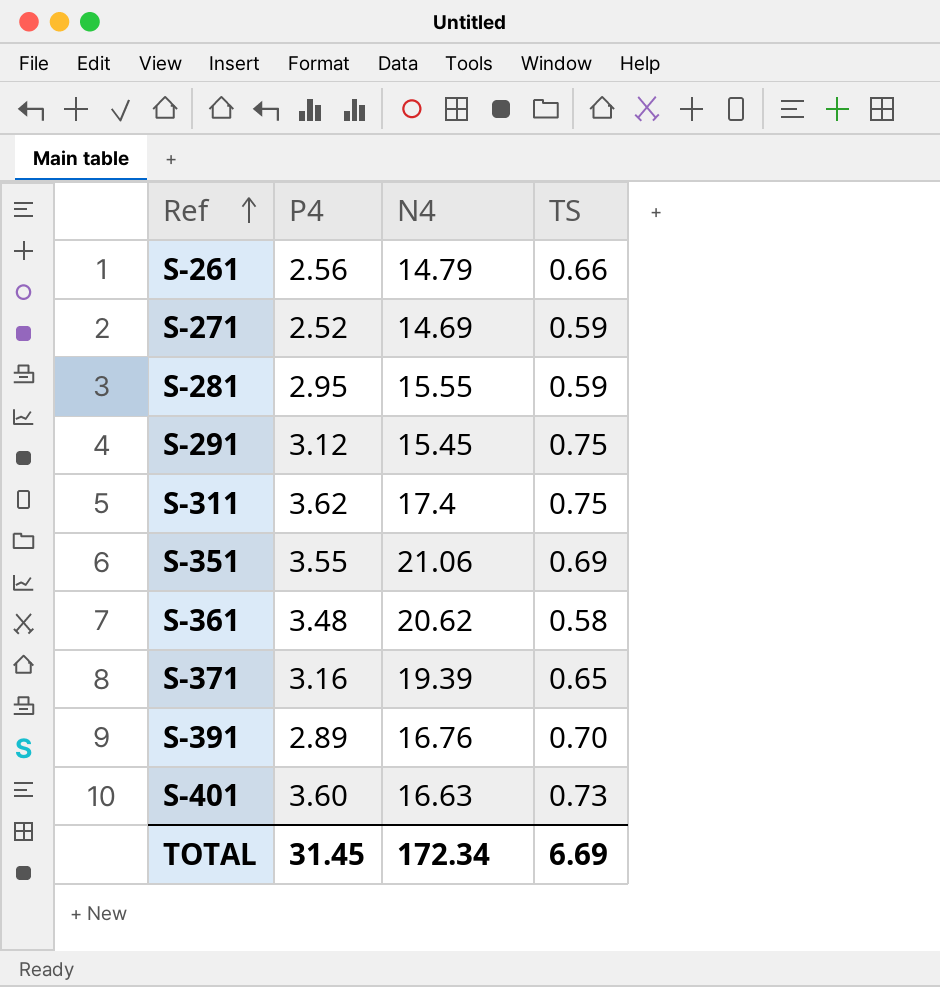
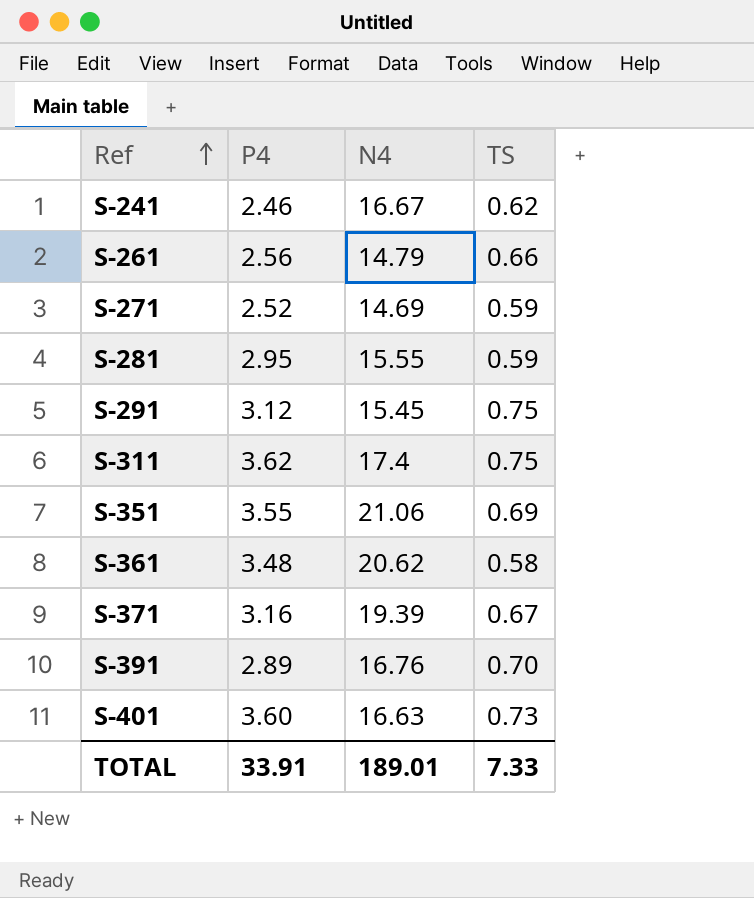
row S-241: none -> 2.46 | 16.67 | 0.62
S-371 | TS: 0.65 -> 0.67
TOTAL | P4: 31.45 -> 33.91
TOTAL | N4: 172.34 -> 189.01
TOTAL | TS: 6.69 -> 7.33

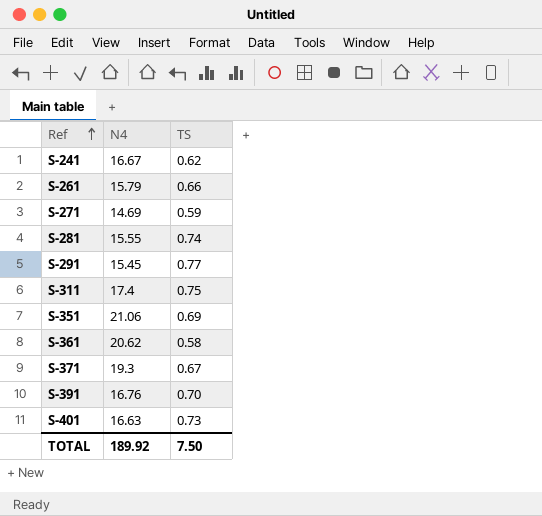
column P4 | position: 2 -> none
S-261 | N4: 14.79 -> 15.79
S-281 | TS: 0.59 -> 0.74
S-291 | TS: 0.75 -> 0.77
S-371 | N4: 19.39 -> 19.3
TOTAL | N4: 189.01 -> 189.92
TOTAL | TS: 7.33 -> 7.50

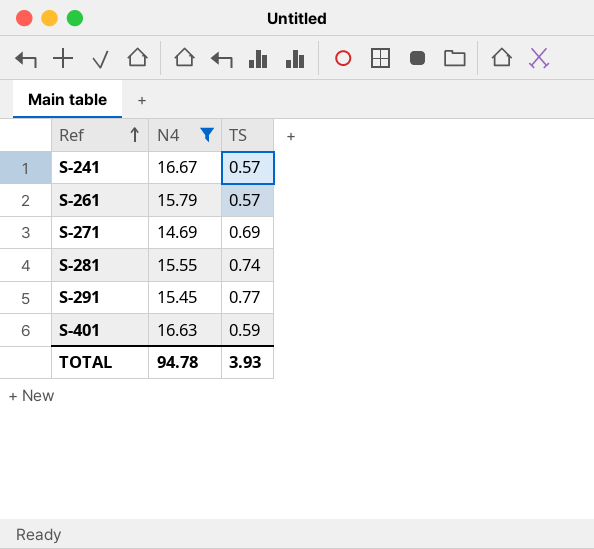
filter: none -> N4 <= 16.67
S-241 | TS: 0.62 -> 0.57
S-261 | TS: 0.66 -> 0.57
S-271 | TS: 0.59 -> 0.69
S-401 | TS: 0.73 -> 0.59
TOTAL | N4: 189.92 -> 94.78
TOTAL | TS: 7.50 -> 3.93

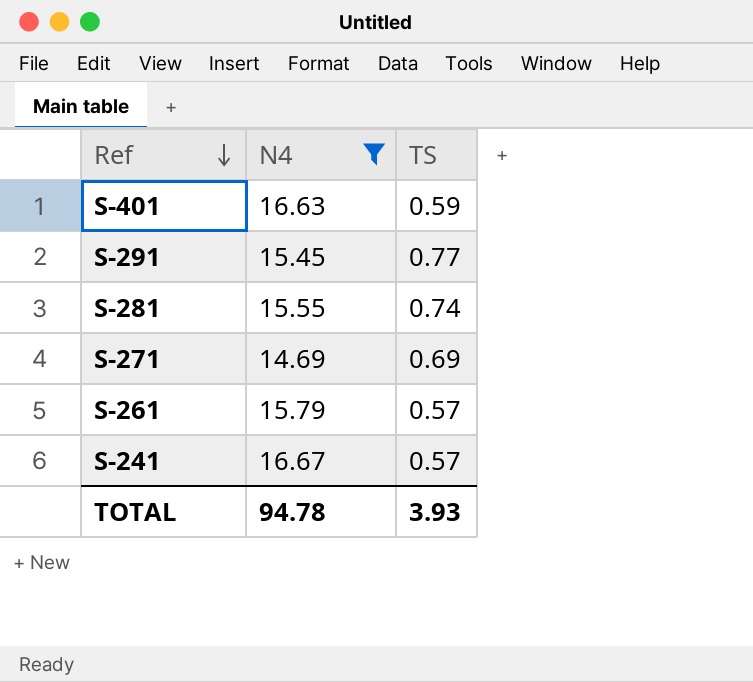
row order: Ref ascending -> Ref descending

